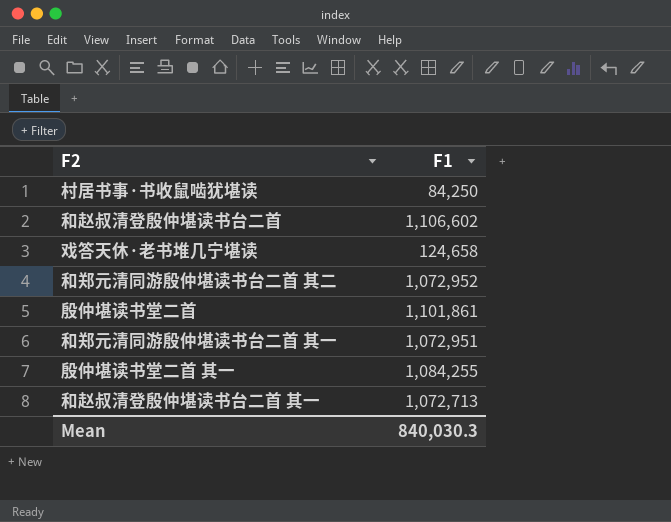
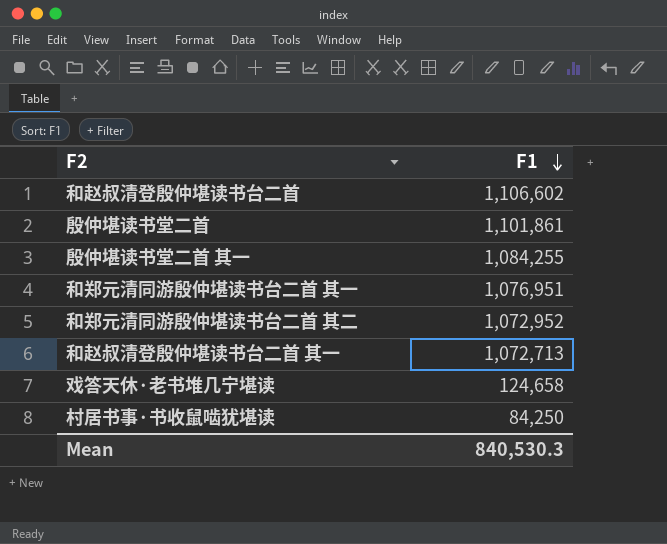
row order: none -> F1 descending
和郑元清同游殷仲堪读书台二首 其一 | F1: 1,072,951 -> 1,076,951
Mean | F1: 840,030.3 -> 840,530.3

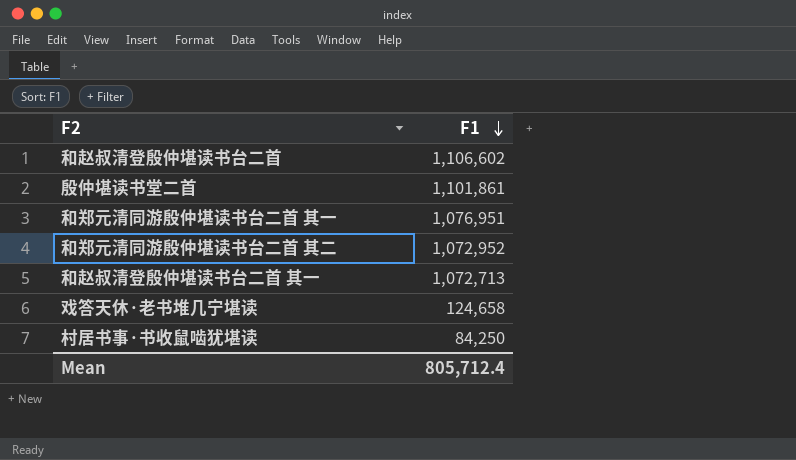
row 殷仲堪读书堂二首 其一: 1,084,255 -> none
Mean | F1: 840,530.3 -> 805,712.4

